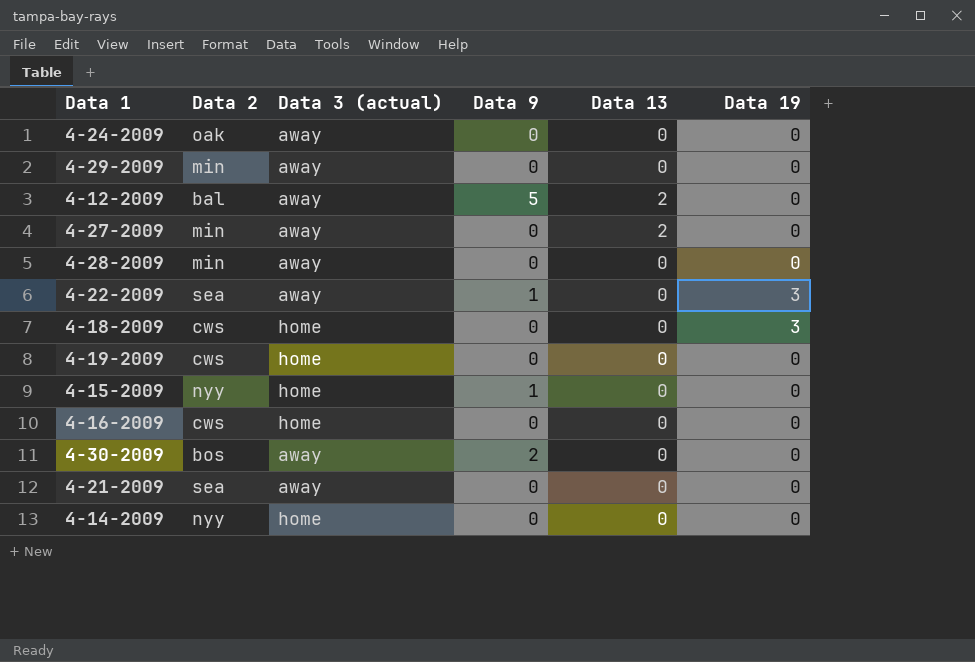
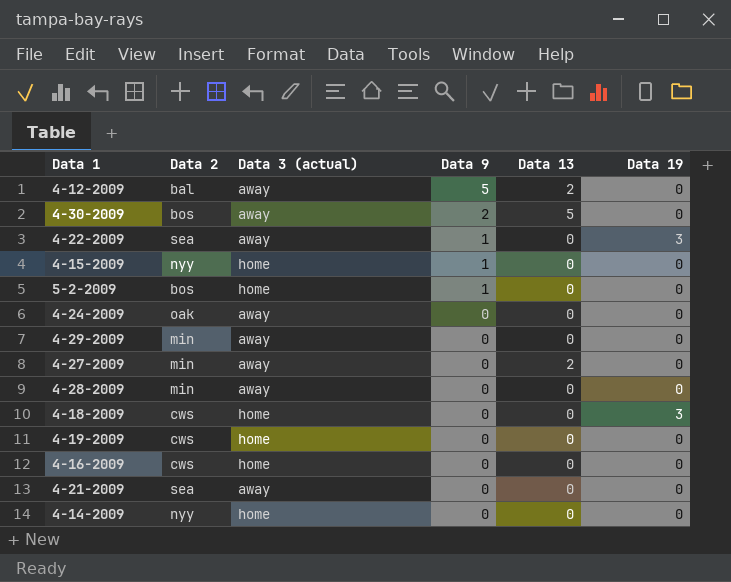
row order: none -> Data 9 descending
4-30-2009 | Data 13: 0 -> 5
row 5-2-2009: none -> bos | home | 1 | 0 | 0

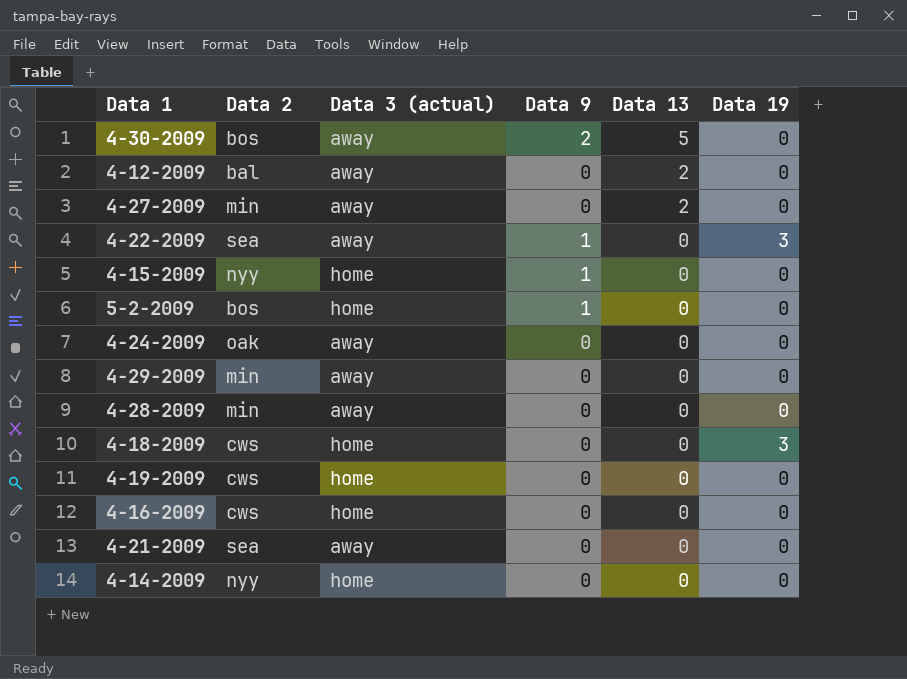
row order: Data 9 descending -> Data 13 descending
4-12-2009 | Data 9: 5 -> 0

